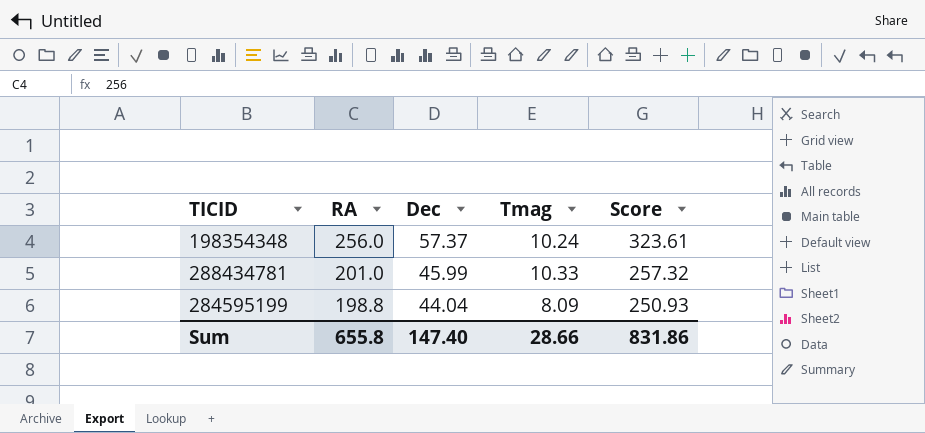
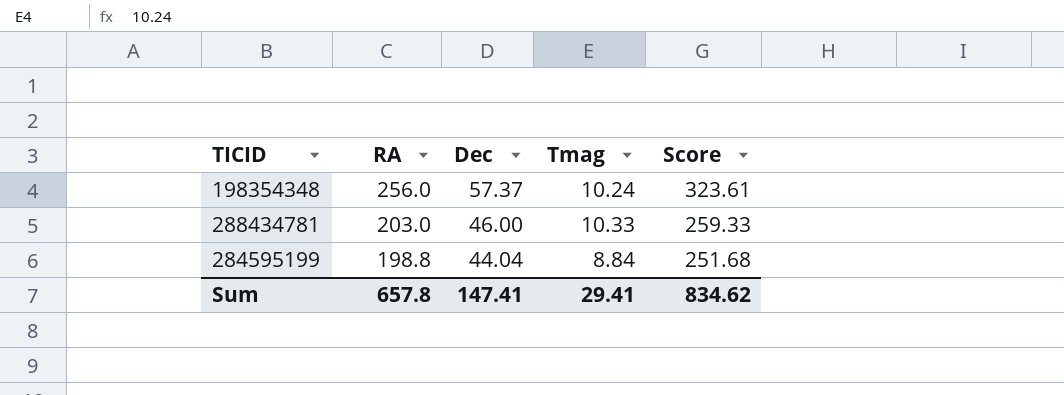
288434781 | RA: 201.0 -> 203.0
288434781 | Dec: 45.99 -> 46.00
288434781 | Score: 257.32 -> 259.33
284595199 | Tmag: 8.09 -> 8.84
284595199 | Score: 250.93 -> 251.68
Sum | RA: 655.8 -> 657.8
Sum | Dec: 147.40 -> 147.41
Sum | Tmag: 28.66 -> 29.41
Sum | Score: 831.86 -> 834.62

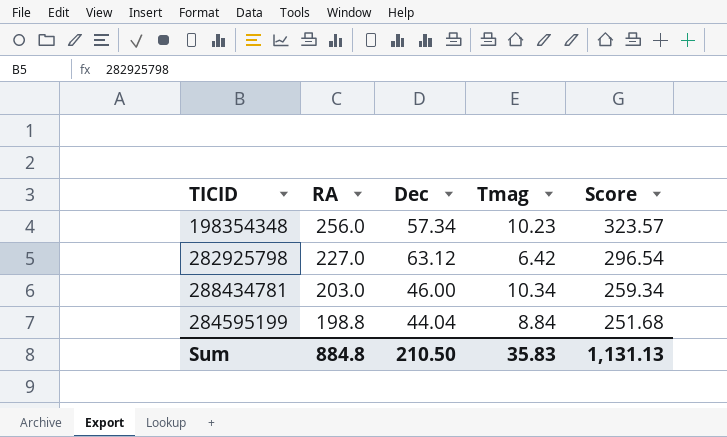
198354348 | Dec: 57.37 -> 57.34
198354348 | Tmag: 10.24 -> 10.23
198354348 | Score: 323.61 -> 323.57
row 282925798: none -> 227.0 | 63.12 | 6.42 | 296.54
288434781 | Tmag: 10.33 -> 10.34
288434781 | Score: 259.33 -> 259.34
Sum | RA: 657.8 -> 884.8
Sum | Dec: 147.41 -> 210.50
Sum | Tmag: 29.41 -> 35.83
Sum | Score: 834.62 -> 1,131.13

